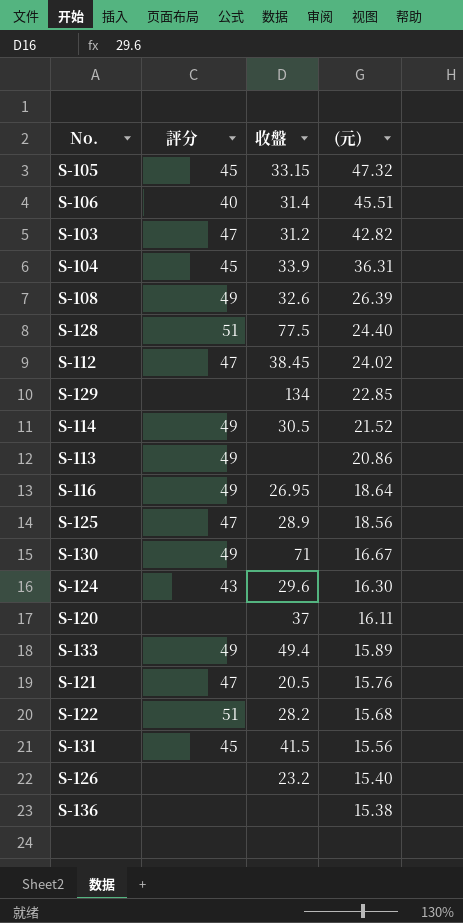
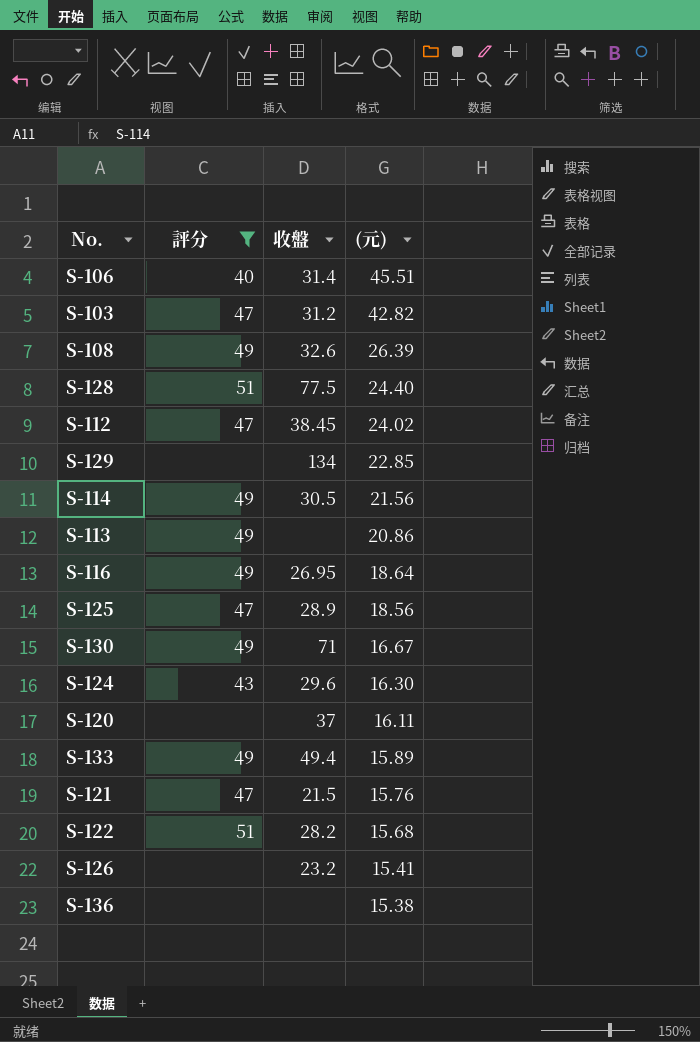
filter: none -> 評分 != 45
S-114 | (元): 21.52 -> 21.56
S-121 | 收盤: 20.5 -> 21.5
S-126 | (元): 15.40 -> 15.41

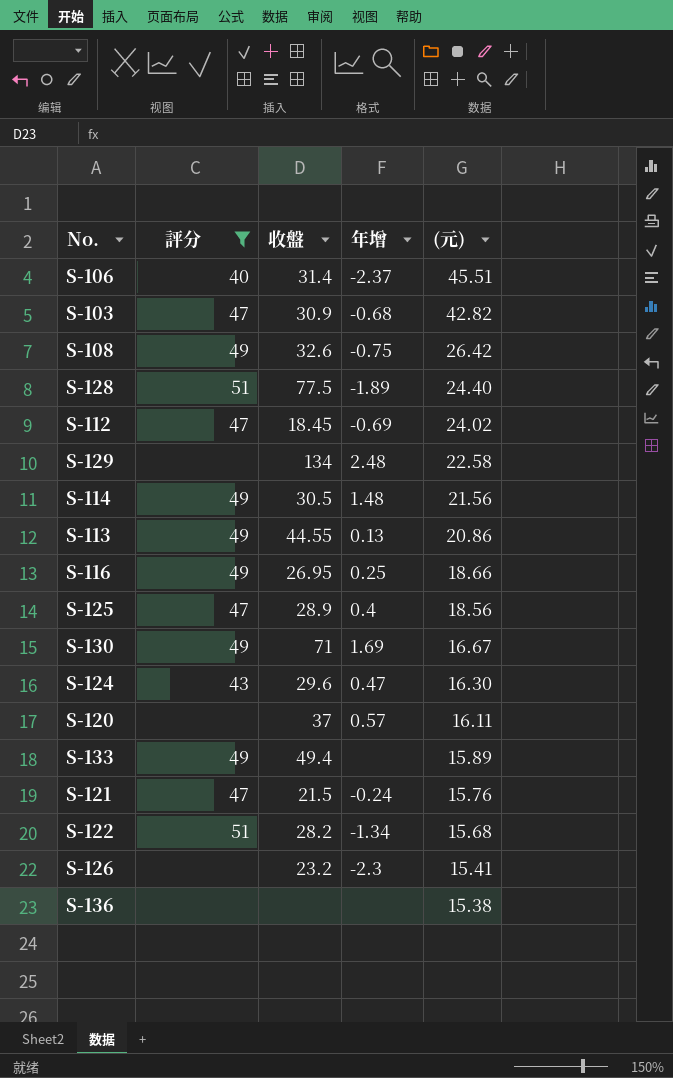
column 年增 | position: none -> 4
S-103 | 收盤: 31.2 -> 30.9
S-108 | (元): 26.39 -> 26.42
S-112 | 收盤: 38.45 -> 18.45
S-129 | (元): 22.85 -> 22.58
S-113 | 收盤: none -> 44.55
S-116 | (元): 18.64 -> 18.66

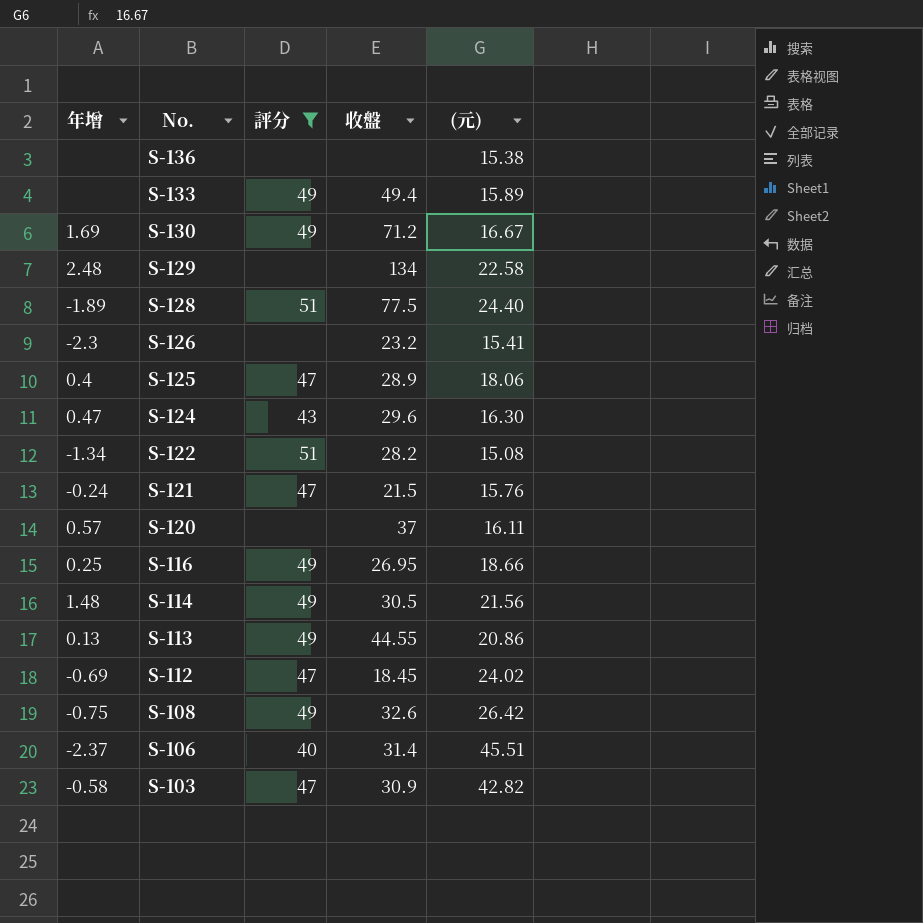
row order: (元) descending -> No. descending
column 年增 | position: 4 -> 1
S-130 | 收盤: 71 -> 71.2
S-125 | (元): 18.56 -> 18.06
S-122 | (元): 15.68 -> 15.08
S-103 | 年增: -0.68 -> -0.58

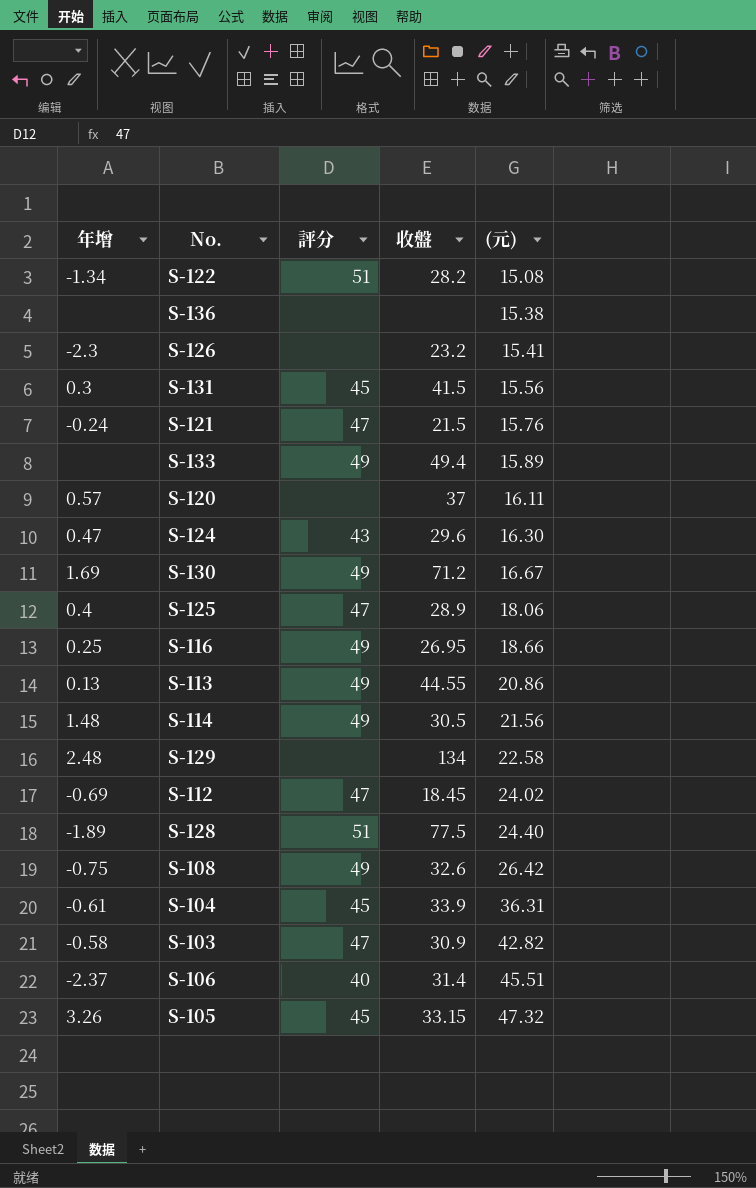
filter: 評分 != 45 -> none
row order: No. descending -> (元) ascending

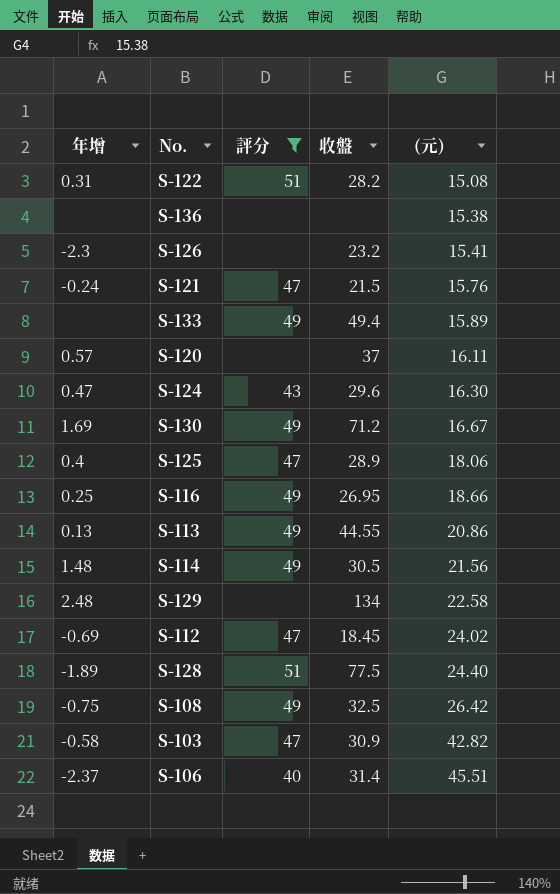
filter: none -> 評分 != 45
S-122 | 年增: -1.34 -> 0.31
S-108 | 收盤: 32.6 -> 32.5

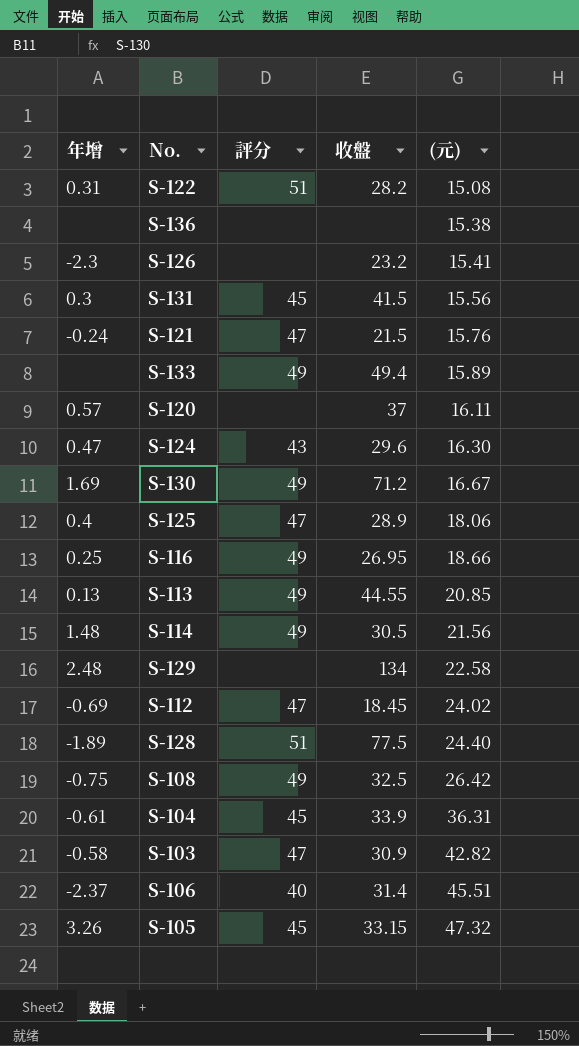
filter: 評分 != 45 -> none
S-113 | (元): 20.86 -> 20.85

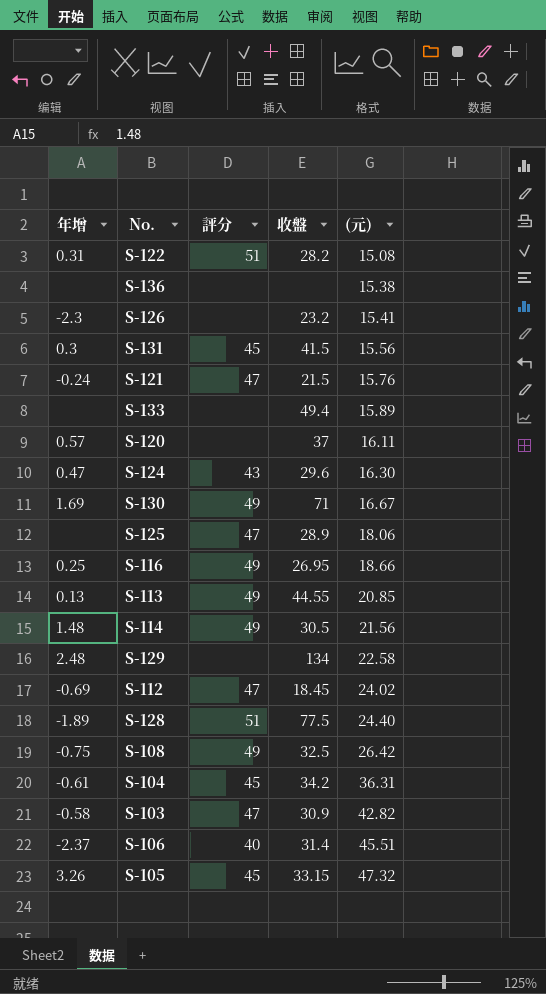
S-133 | 評分: 49 -> none
S-130 | 收盤: 71.2 -> 71
S-125 | 年增: 0.4 -> none
S-104 | 收盤: 33.9 -> 34.2

